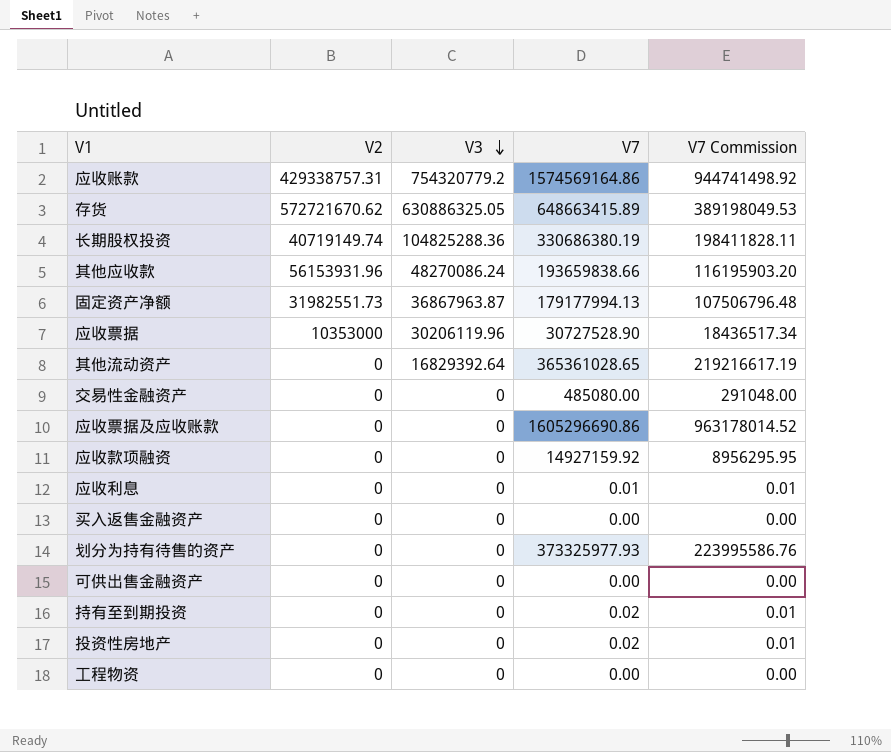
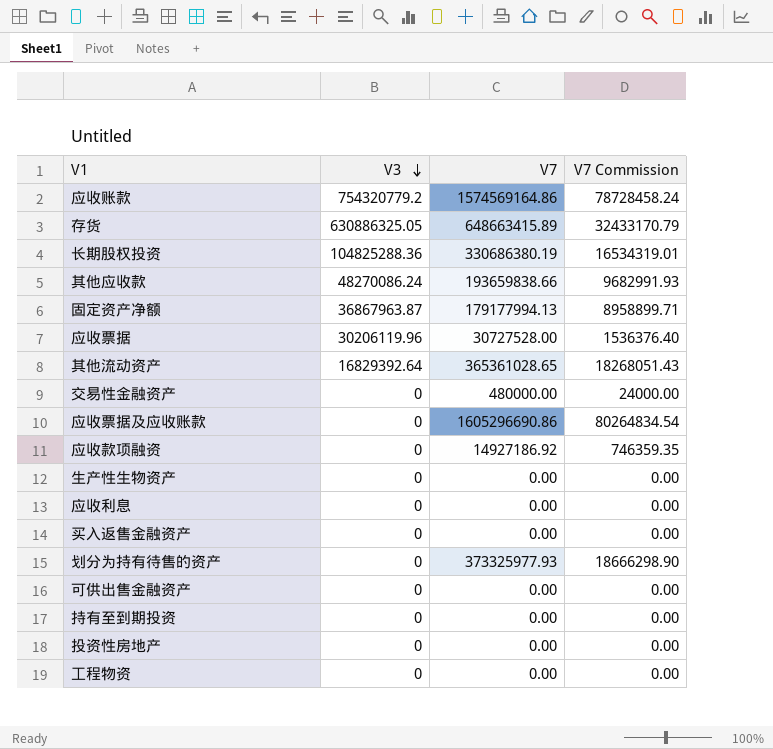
column V2 | position: 2 -> none
column V7 Commission | formula: [V7] * 0.6 -> [V7] * 0.05
应收票据 | V7: 30727528.90 -> 30727528.00
交易性金融资产 | V7: 485080.00 -> 480000.00
应收款项融资 | V7: 14927159.92 -> 14927186.92
row 生产性生物资产: none -> 0 | 0.00 | 0.00
应收利息 | V7: 0.01 -> 0.00
持有至到期投资 | V7: 0.02 -> 0.00
投资性房地产 | V7: 0.02 -> 0.00

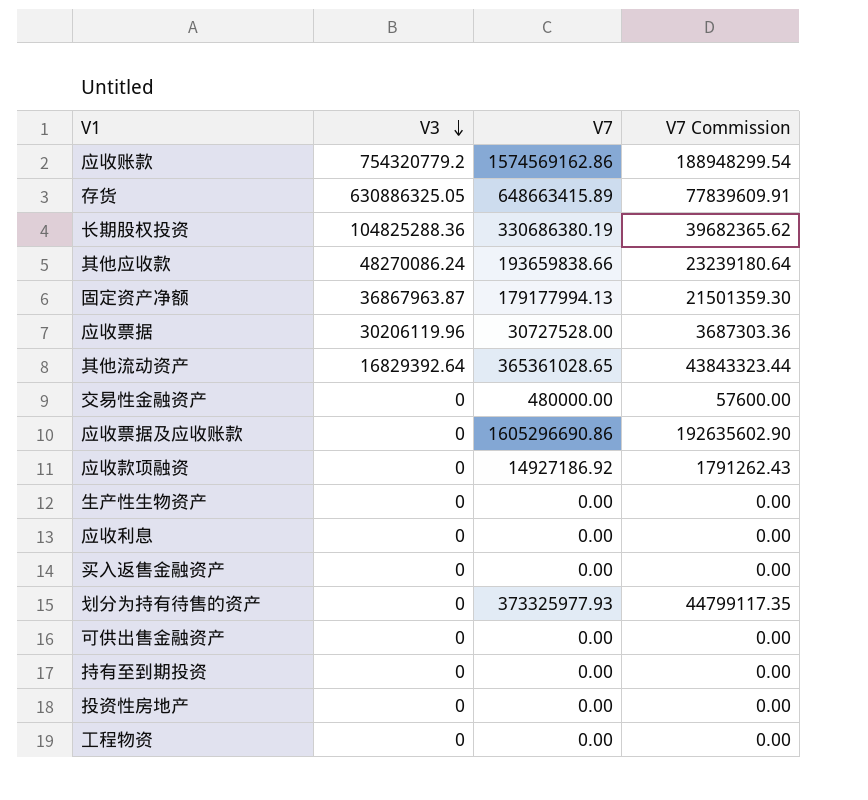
column V7 Commission | formula: [V7] * 0.05 -> [V7] * 0.12
应收账款 | V7: 1574569164.86 -> 1574569162.86

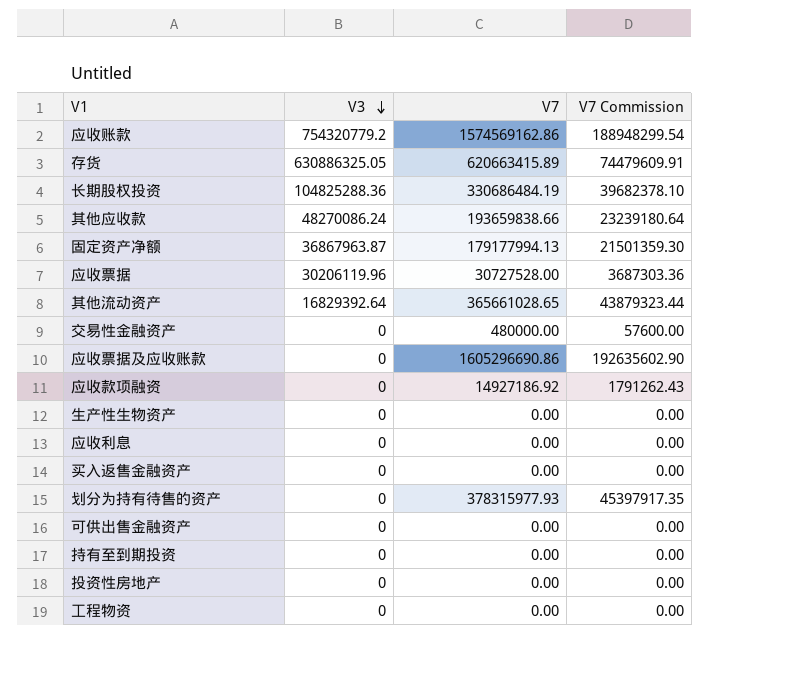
存货 | V7: 648663415.89 -> 620663415.89
存货 | V7 Commission: 77839609.91 -> 74479609.91
长期股权投资 | V7: 330686380.19 -> 330686484.19
长期股权投资 | V7 Commission: 39682365.62 -> 39682378.10
其他流动资产 | V7: 365361028.65 -> 365661028.65
其他流动资产 | V7 Commission: 43843323.44 -> 43879323.44
划分为持有待售的资产 | V7: 373325977.93 -> 378315977.93
划分为持有待售的资产 | V7 Commission: 44799117.35 -> 45397917.35

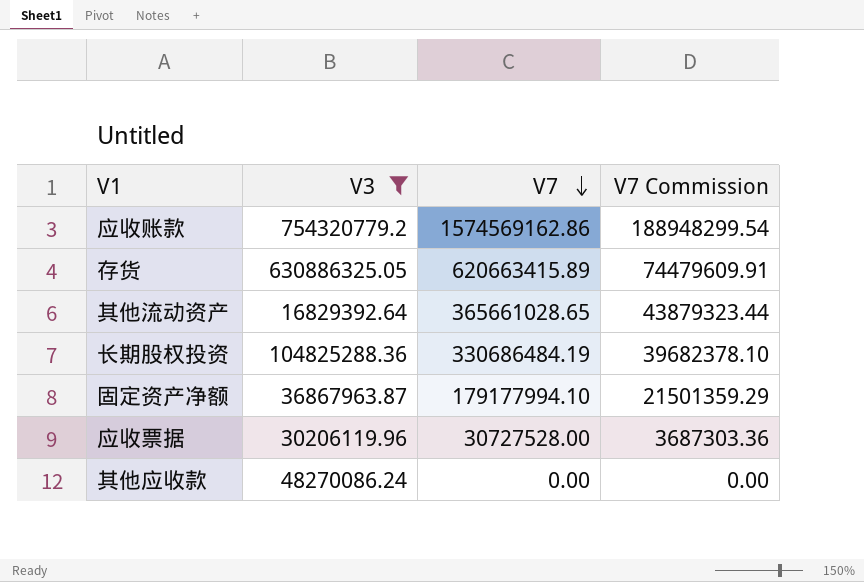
filter: none -> V3 != 0
row order: V3 descending -> V7 descending
固定资产净额 | V7: 179177994.13 -> 179177994.10
固定资产净额 | V7 Commission: 21501359.30 -> 21501359.29
其他应收款 | V7: 193659838.66 -> 0.00
其他应收款 | V7 Commission: 23239180.64 -> 0.00

